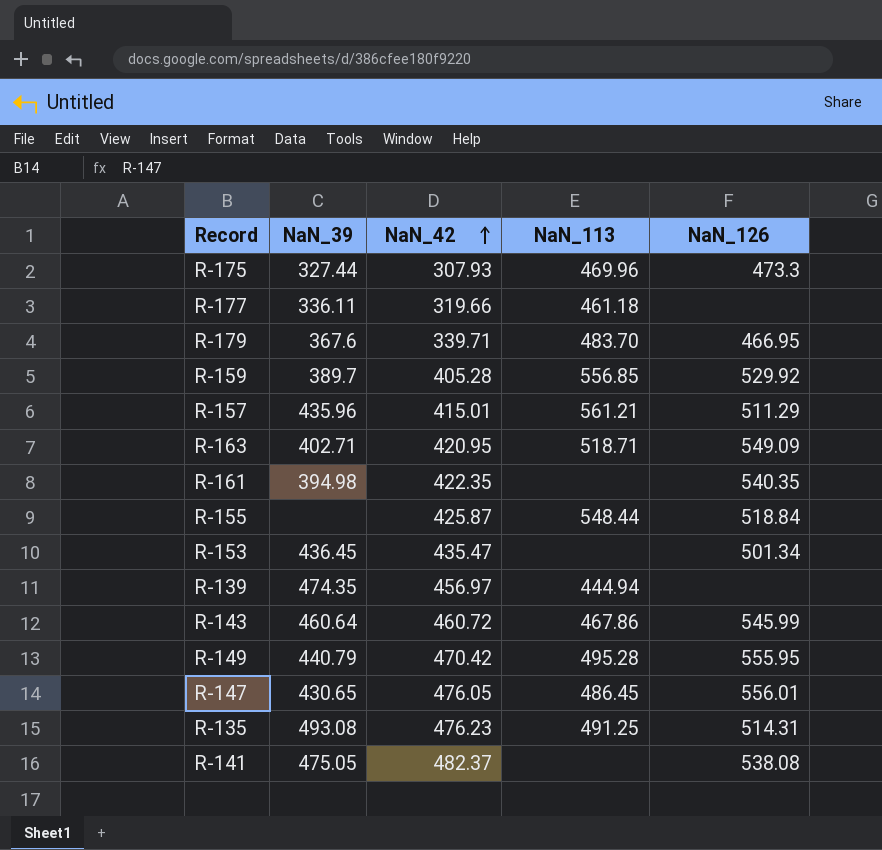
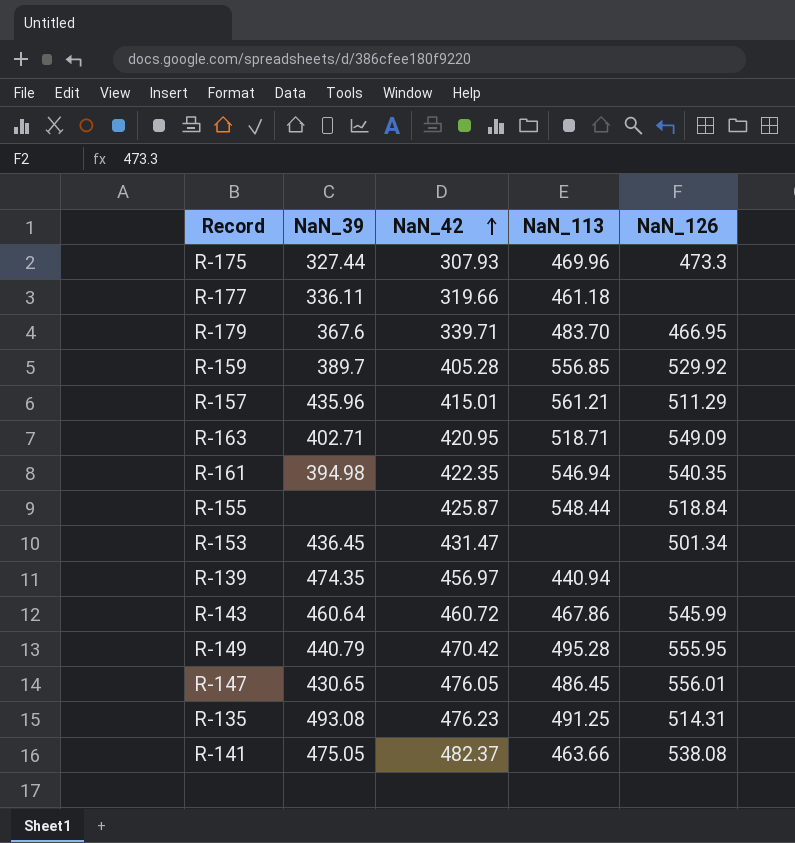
R-161 | NaN_113: none -> 546.94
R-153 | NaN_42: 435.47 -> 431.47
R-139 | NaN_113: 444.94 -> 440.94
R-141 | NaN_113: none -> 463.66

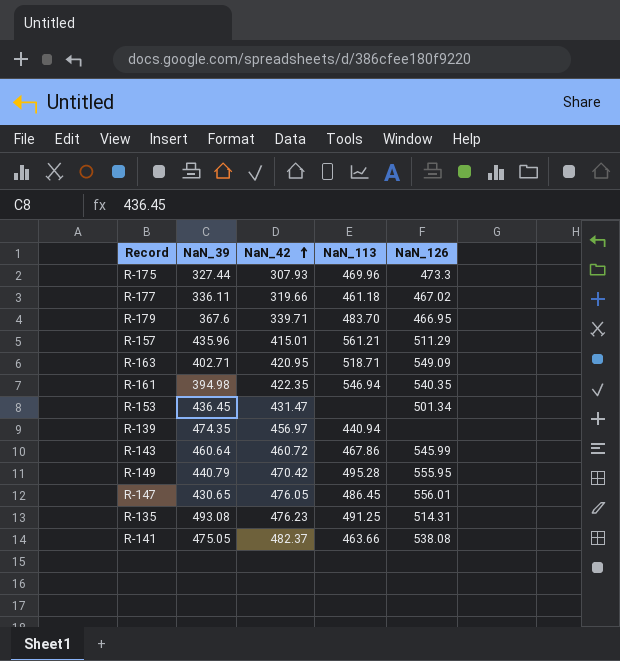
row R-159: 389.7 | 405.28 | 556.85 | 529.92 -> none
row R-155: none | 425.87 | 548.44 | 518.84 -> none
R-177 | NaN_126: none -> 467.02

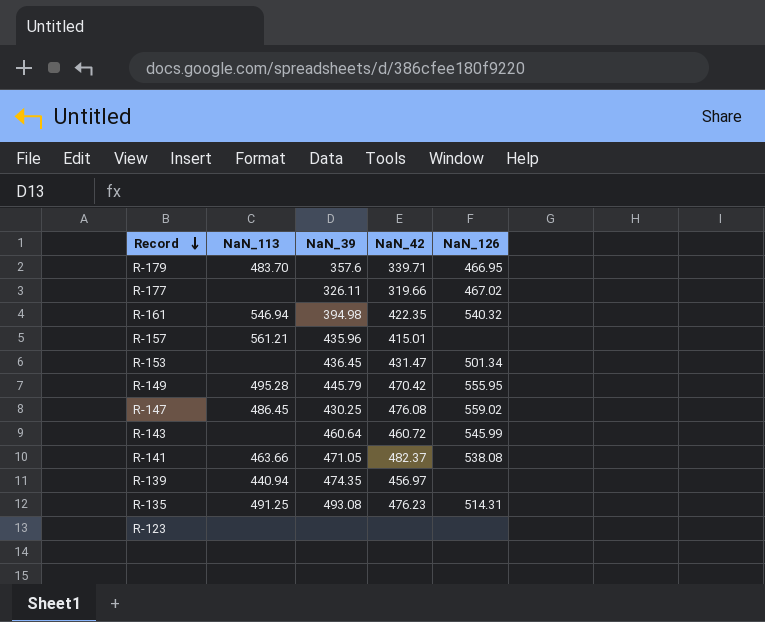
row order: NaN_42 ascending -> Record descending
column NaN_113 | position: 4 -> 2
row R-175: 327.44 | 307.93 | 469.96 | 473.3 -> none
row R-163: 402.71 | 420.95 | 518.71 | 549.09 -> none
R-179 | NaN_39: 367.6 -> 357.6
R-177 | NaN_113: 461.18 -> none
R-177 | NaN_39: 336.11 -> 326.11
R-161 | NaN_126: 540.35 -> 540.32
R-157 | NaN_126: 511.29 -> none
R-149 | NaN_39: 440.79 -> 445.79
R-147 | NaN_39: 430.65 -> 430.25
R-147 | NaN_42: 476.05 -> 476.08
R-147 | NaN_126: 556.01 -> 559.02
R-143 | NaN_113: 467.86 -> none
R-141 | NaN_39: 475.05 -> 471.05
row R-123: none -> none | none | none | none

